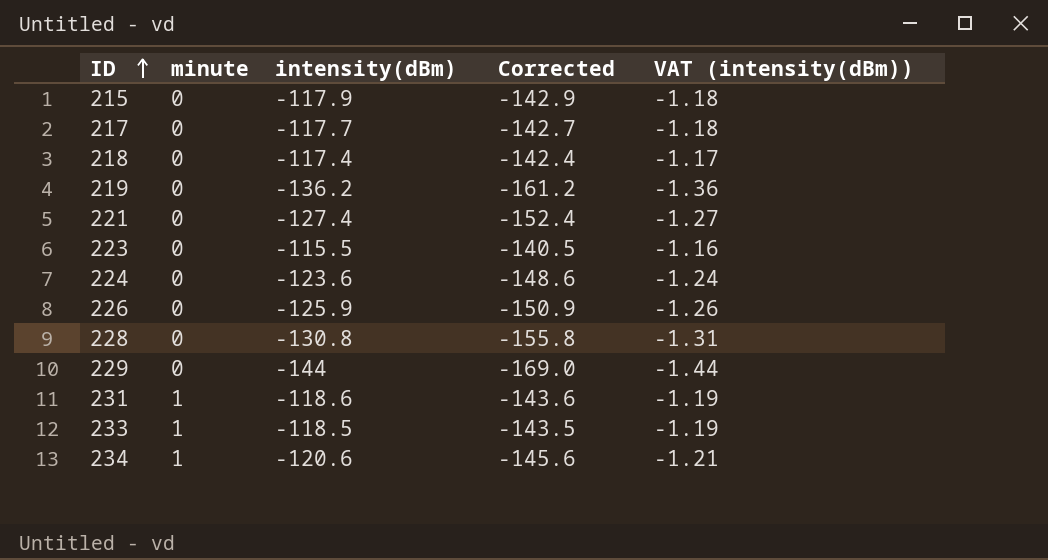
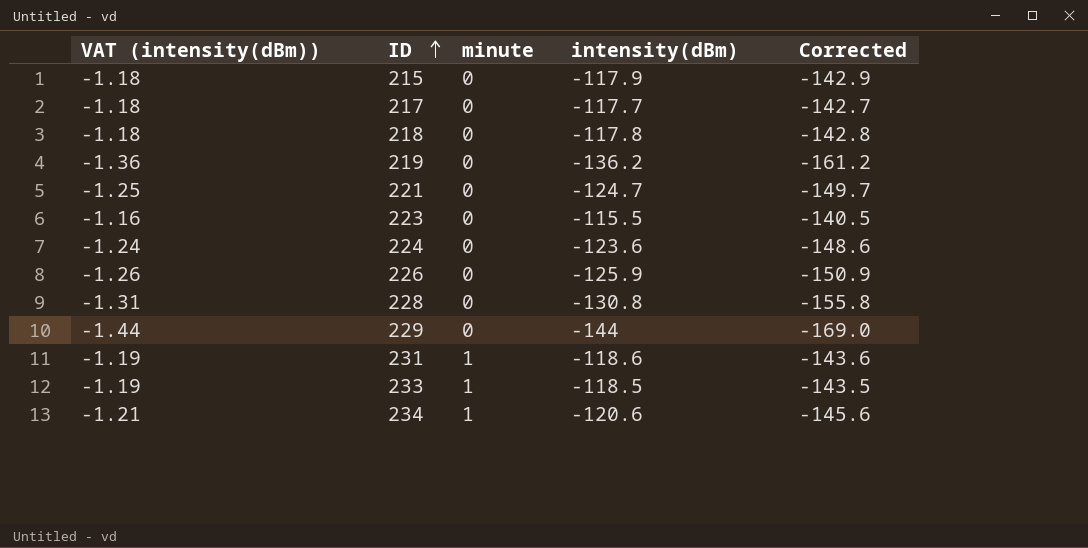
column VAT (intensity(dBm)) | position: 5 -> 1
218 | VAT (intensity(dBm)): -1.17 -> -1.18
218 | intensity(dBm): -117.4 -> -117.8
218 | Corrected: -142.4 -> -142.8
221 | VAT (intensity(dBm)): -1.27 -> -1.25
221 | intensity(dBm): -127.4 -> -124.7
221 | Corrected: -152.4 -> -149.7

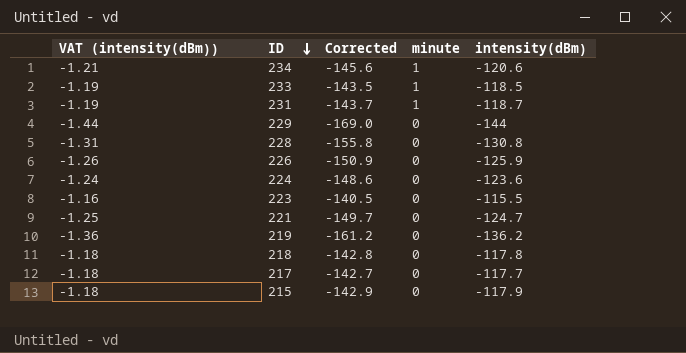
row order: ID ascending -> ID descending
column Corrected | position: 5 -> 3
231 | Corrected: -143.6 -> -143.7
231 | intensity(dBm): -118.6 -> -118.7

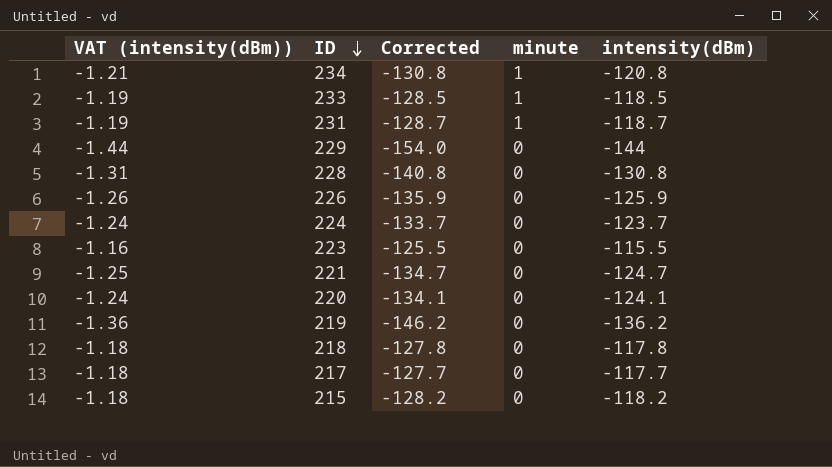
column Corrected | formula: [intensity(dBm)] - 25 -> [intensity(dBm)] - 10
234 | intensity(dBm): -120.6 -> -120.8
224 | intensity(dBm): -123.6 -> -123.7
row 220: none -> -1.24 | -134.1 | 0 | -124.1
215 | intensity(dBm): -117.9 -> -118.2

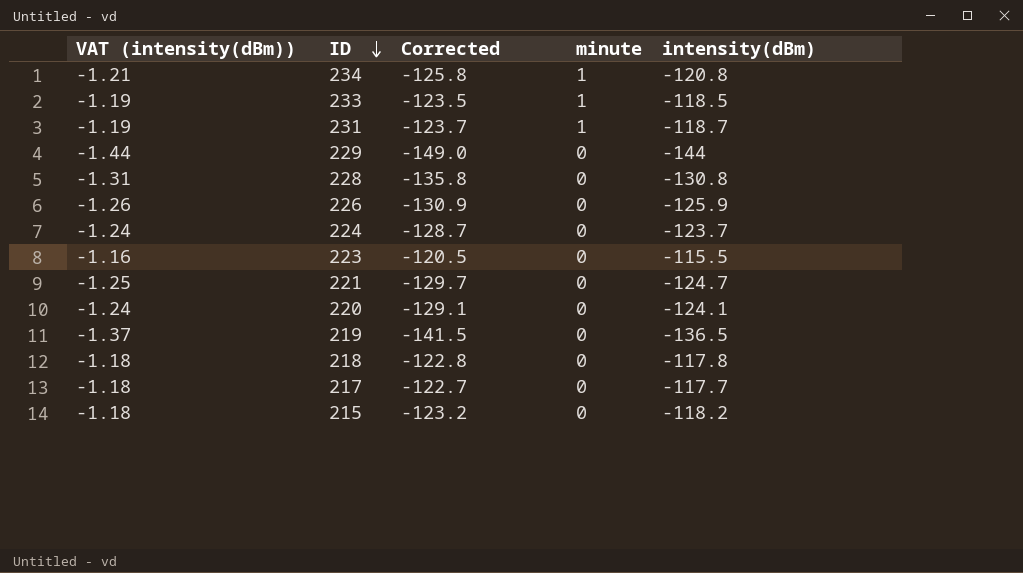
column Corrected | formula: [intensity(dBm)] - 10 -> [intensity(dBm)] - 5
219 | VAT (intensity(dBm)): -1.36 -> -1.37
219 | intensity(dBm): -136.2 -> -136.5

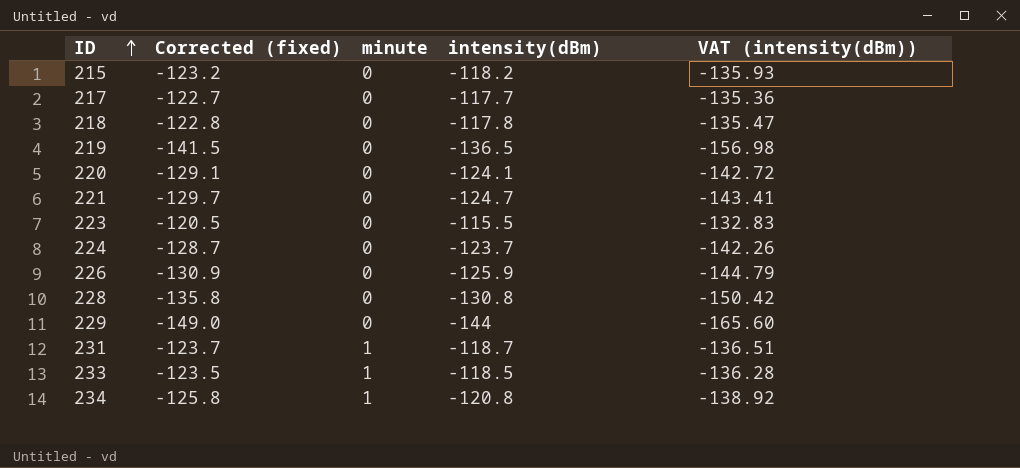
row order: ID descending -> ID ascending
column name: Corrected -> Corrected (fixed)
column VAT (intensity(dBm)) | formula: [intensity(dBm)] * 0.01 -> [intensity(dBm)] * 1.15
column VAT (intensity(dBm)) | position: 1 -> 5

